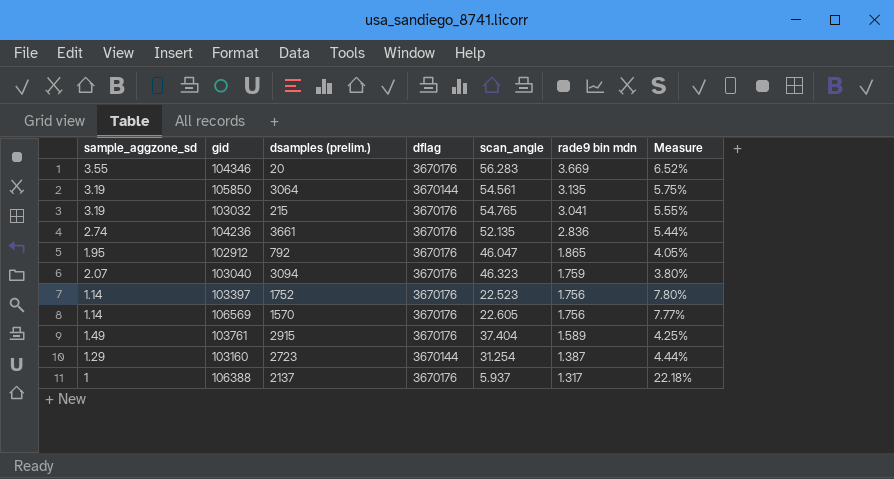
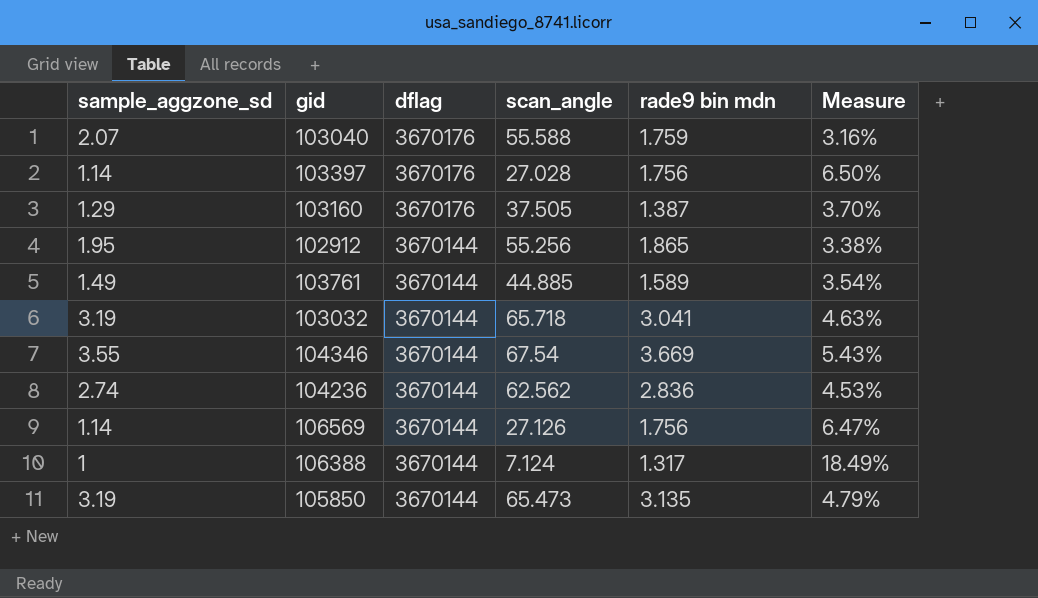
row order: rade9 bin mdn descending -> dflag descending
column dsamples (prelim.) | position: 3 -> none
103040 | scan_angle: 46.323 -> 55.588
103040 | Measure: 3.80% -> 3.16%
103397 | scan_angle: 22.523 -> 27.028
103397 | Measure: 7.80% -> 6.50%
103160 | dflag: 3670144 -> 3670176
103160 | scan_angle: 31.254 -> 37.505
103160 | Measure: 4.44% -> 3.70%
102912 | dflag: 3670176 -> 3670144
102912 | scan_angle: 46.047 -> 55.256
102912 | Measure: 4.05% -> 3.38%
103761 | dflag: 3670176 -> 3670144
103761 | scan_angle: 37.404 -> 44.885
103761 | Measure: 4.25% -> 3.54%
103032 | dflag: 3670176 -> 3670144
103032 | scan_angle: 54.765 -> 65.718
103032 | Measure: 5.55% -> 4.63%
104346 | dflag: 3670176 -> 3670144
104346 | scan_angle: 56.283 -> 67.54
104346 | Measure: 6.52% -> 5.43%
104236 | dflag: 3670176 -> 3670144
104236 | scan_angle: 52.135 -> 62.562
104236 | Measure: 5.44% -> 4.53%
106569 | dflag: 3670176 -> 3670144
106569 | scan_angle: 22.605 -> 27.126
106569 | Measure: 7.77% -> 6.47%
106388 | dflag: 3670176 -> 3670144
106388 | scan_angle: 5.937 -> 7.124
106388 | Measure: 22.18% -> 18.49%
105850 | scan_angle: 54.561 -> 65.473
105850 | Measure: 5.75% -> 4.79%

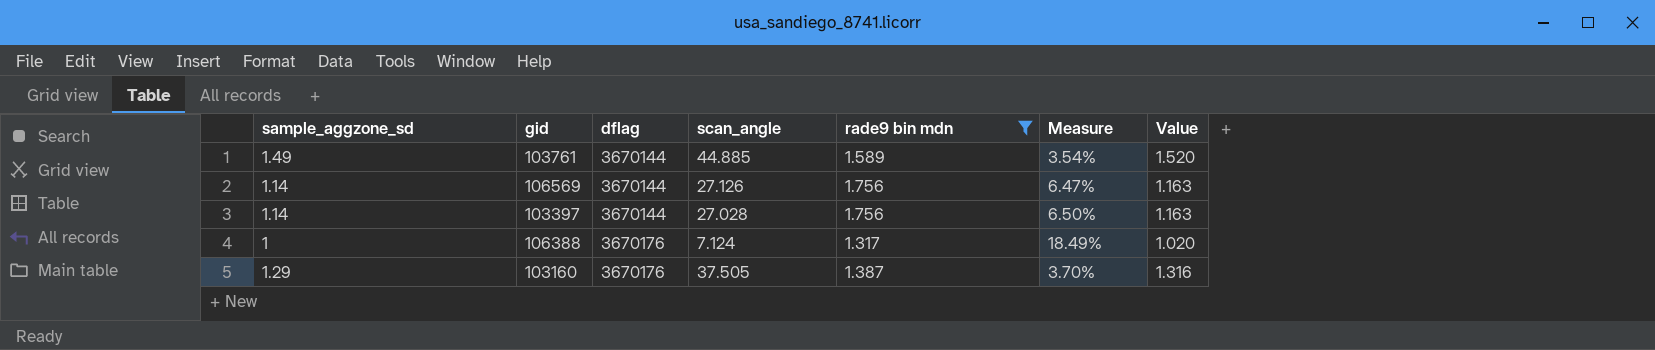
filter: none -> rade9 bin mdn <= 1.756
row order: dflag descending -> dflag ascending
column Value | formula: none -> [sample_aggzone_sd] * 1.02
103397 | dflag: 3670176 -> 3670144
106388 | dflag: 3670144 -> 3670176

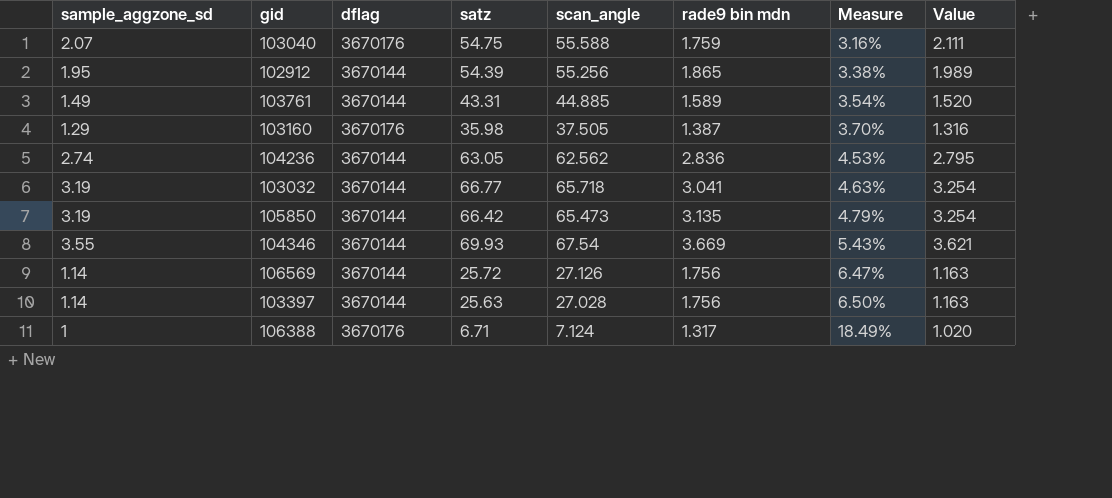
filter: rade9 bin mdn <= 1.756 -> none
row order: dflag ascending -> Measure ascending
column satz | position: none -> 4

